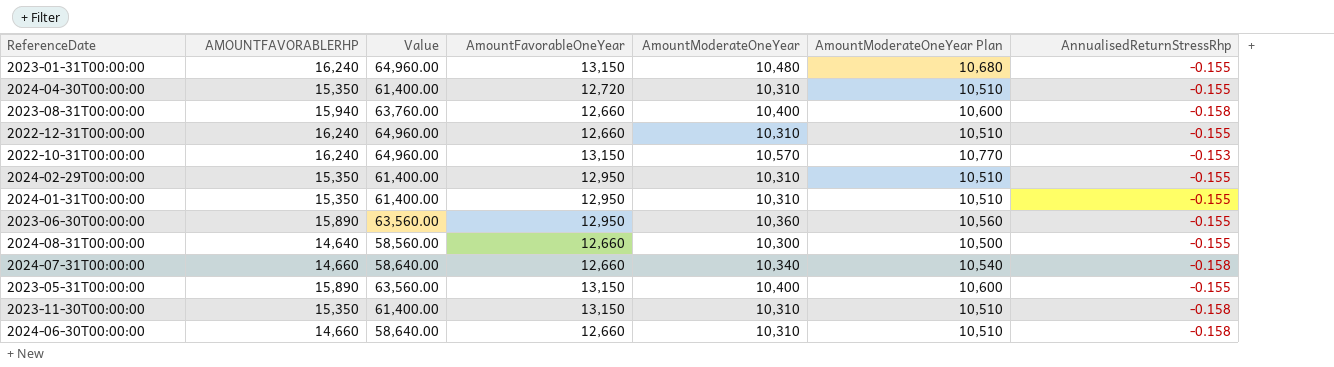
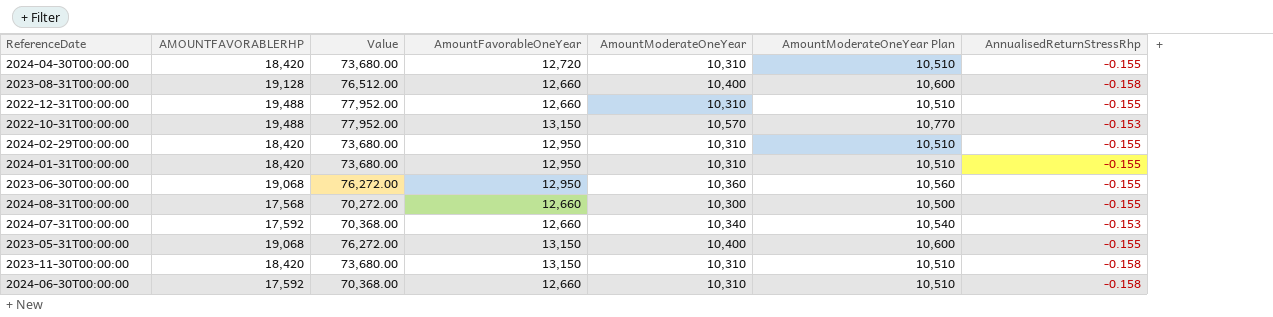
row 2023-01-31T00:00:00: 16,240 | 64,960.00 | 13,150 | 10,480 | 10,680 | -0.155 -> none
2024-04-30T00:00:00 | AMOUNTFAVORABLERHP: 15,350 -> 18,420
2024-04-30T00:00:00 | Value: 61,400.00 -> 73,680.00
2023-08-31T00:00:00 | AMOUNTFAVORABLERHP: 15,940 -> 19,128
2023-08-31T00:00:00 | Value: 63,760.00 -> 76,512.00
2022-12-31T00:00:00 | AMOUNTFAVORABLERHP: 16,240 -> 19,488
2022-12-31T00:00:00 | Value: 64,960.00 -> 77,952.00
2022-10-31T00:00:00 | AMOUNTFAVORABLERHP: 16,240 -> 19,488
2022-10-31T00:00:00 | Value: 64,960.00 -> 77,952.00
2024-02-29T00:00:00 | AMOUNTFAVORABLERHP: 15,350 -> 18,420
2024-02-29T00:00:00 | Value: 61,400.00 -> 73,680.00
2024-01-31T00:00:00 | AMOUNTFAVORABLERHP: 15,350 -> 18,420
2024-01-31T00:00:00 | Value: 61,400.00 -> 73,680.00
2023-06-30T00:00:00 | AMOUNTFAVORABLERHP: 15,890 -> 19,068
2023-06-30T00:00:00 | Value: 63,560.00 -> 76,272.00
2024-08-31T00:00:00 | AMOUNTFAVORABLERHP: 14,640 -> 17,568
2024-08-31T00:00:00 | Value: 58,560.00 -> 70,272.00
2024-07-31T00:00:00 | AMOUNTFAVORABLERHP: 14,660 -> 17,592
2024-07-31T00:00:00 | Value: 58,640.00 -> 70,368.00
2024-07-31T00:00:00 | AnnualisedReturnStressRhp: -0.158 -> -0.153
2023-05-31T00:00:00 | AMOUNTFAVORABLERHP: 15,890 -> 19,068
2023-05-31T00:00:00 | Value: 63,560.00 -> 76,272.00
2023-11-30T00:00:00 | AMOUNTFAVORABLERHP: 15,350 -> 18,420
2023-11-30T00:00:00 | Value: 61,400.00 -> 73,680.00
2024-06-30T00:00:00 | AMOUNTFAVORABLERHP: 14,660 -> 17,592
2024-06-30T00:00:00 | Value: 58,640.00 -> 70,368.00

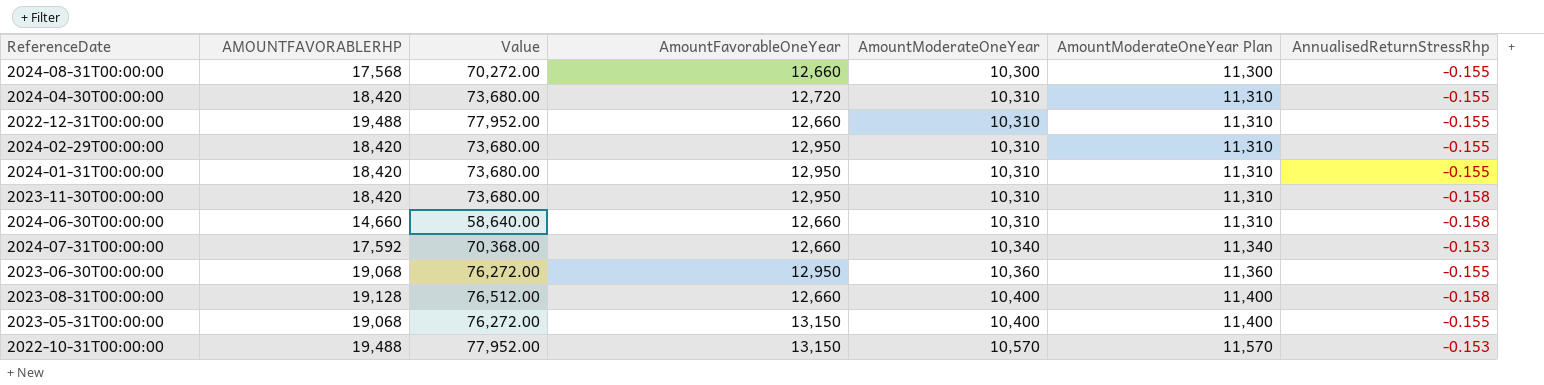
row order: none -> AmountModerateOneYear ascending
column AmountModerateOneYear Plan | formula: [AmountModerateOneYear] + 200 -> [AmountModerateOneYear] + 1000
2023-11-30T00:00:00 | AmountFavorableOneYear: 13,150 -> 12,950
2024-06-30T00:00:00 | AMOUNTFAVORABLERHP: 17,592 -> 14,660
2024-06-30T00:00:00 | Value: 70,368.00 -> 58,640.00

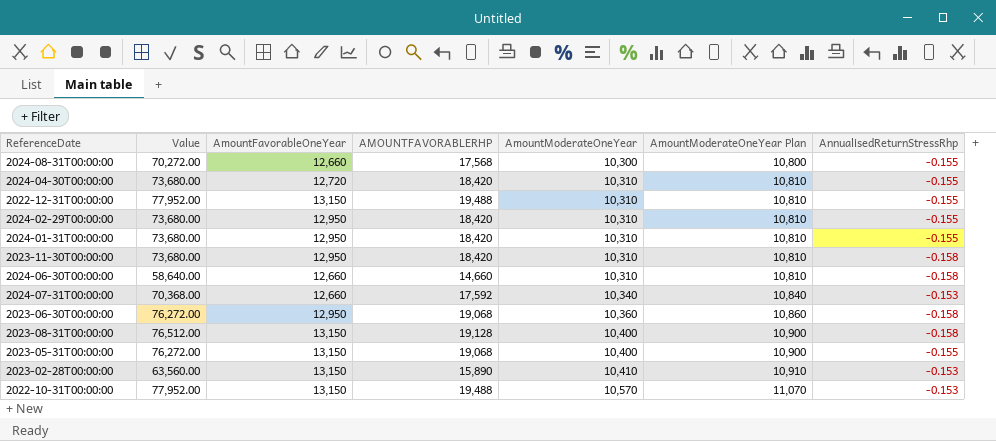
column AMOUNTFAVORABLERHP | position: 2 -> 4
column AmountModerateOneYear Plan | formula: [AmountModerateOneYear] + 1000 -> [AmountModerateOneYear] + 500
2022-12-31T00:00:00 | AmountFavorableOneYear: 12,660 -> 13,150
2023-06-30T00:00:00 | AnnualisedReturnStressRhp: -0.155 -> -0.158
2023-08-31T00:00:00 | AmountFavorableOneYear: 12,660 -> 13,150
row 2023-02-28T00:00:00: none -> 63,560.00 | 13,150 | 15,890 | 10,410 | 10,910 | -0.153

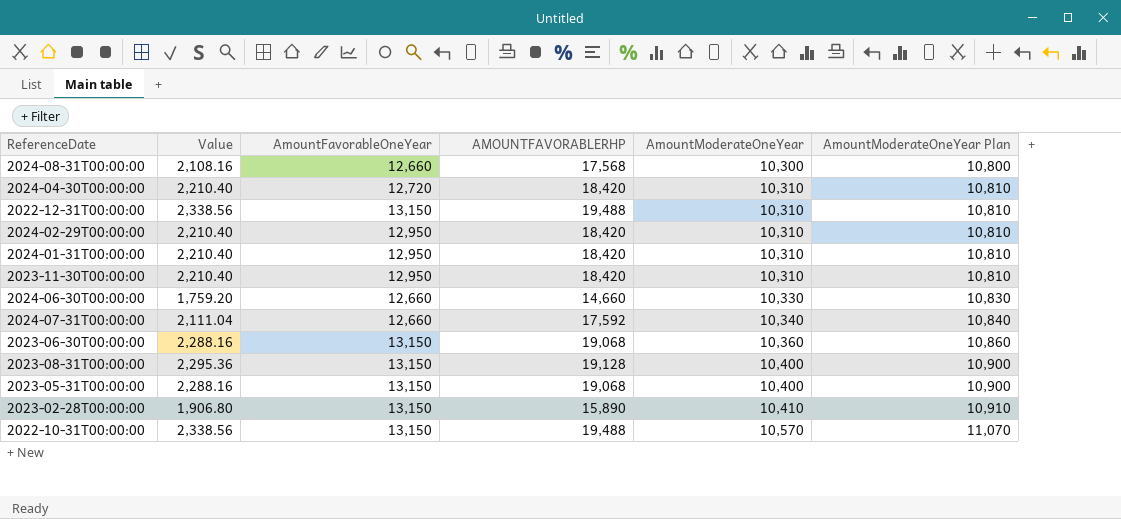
column AnnualisedReturnStressRhp | position: 7 -> none
column Value | formula: [AMOUNTFAVORABLERHP] * 4 -> [AMOUNTFAVORABLERHP] * 0.12
2024-06-30T00:00:00 | AmountModerateOneYear: 10,310 -> 10,330
2024-06-30T00:00:00 | AmountModerateOneYear Plan: 10,810 -> 10,830
2023-06-30T00:00:00 | AmountFavorableOneYear: 12,950 -> 13,150

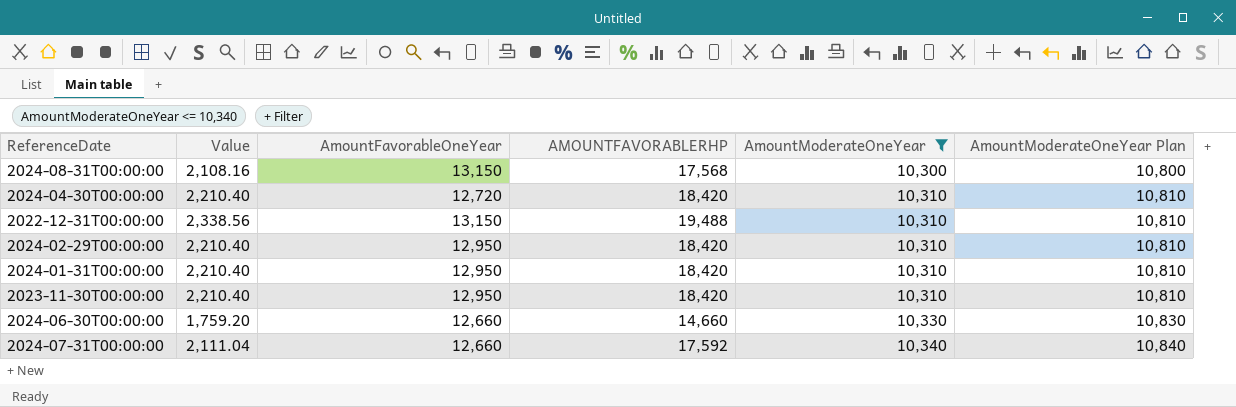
filter: none -> AmountModerateOneYear <= 10,340
2024-08-31T00:00:00 | AmountFavorableOneYear: 12,660 -> 13,150

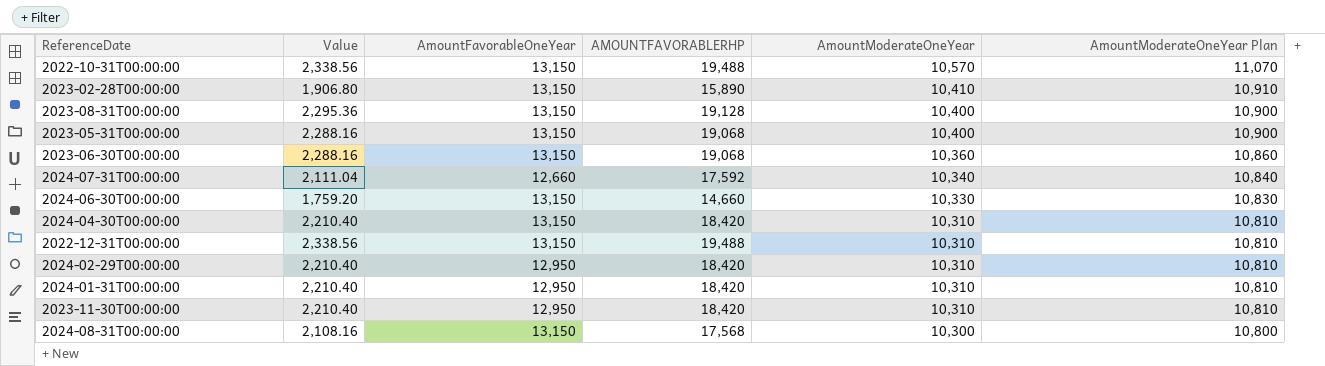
filter: AmountModerateOneYear <= 10,340 -> none
row order: AmountModerateOneYear ascending -> AmountModerateOneYear descending
2024-06-30T00:00:00 | AmountFavorableOneYear: 12,660 -> 13,150
2024-04-30T00:00:00 | AmountFavorableOneYear: 12,720 -> 13,150

